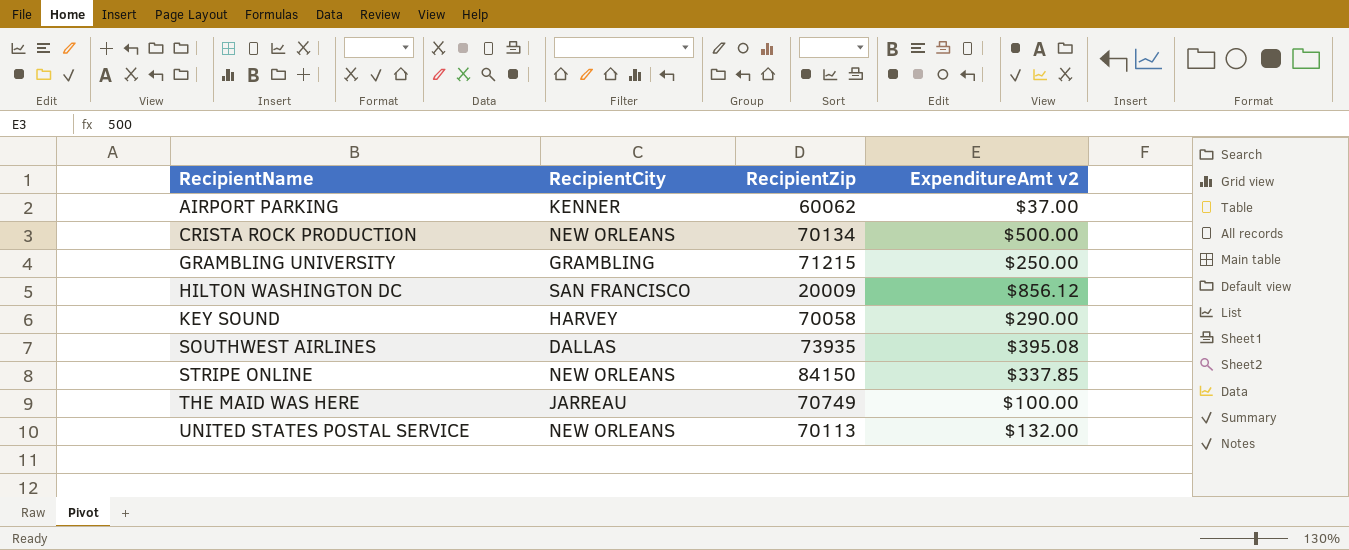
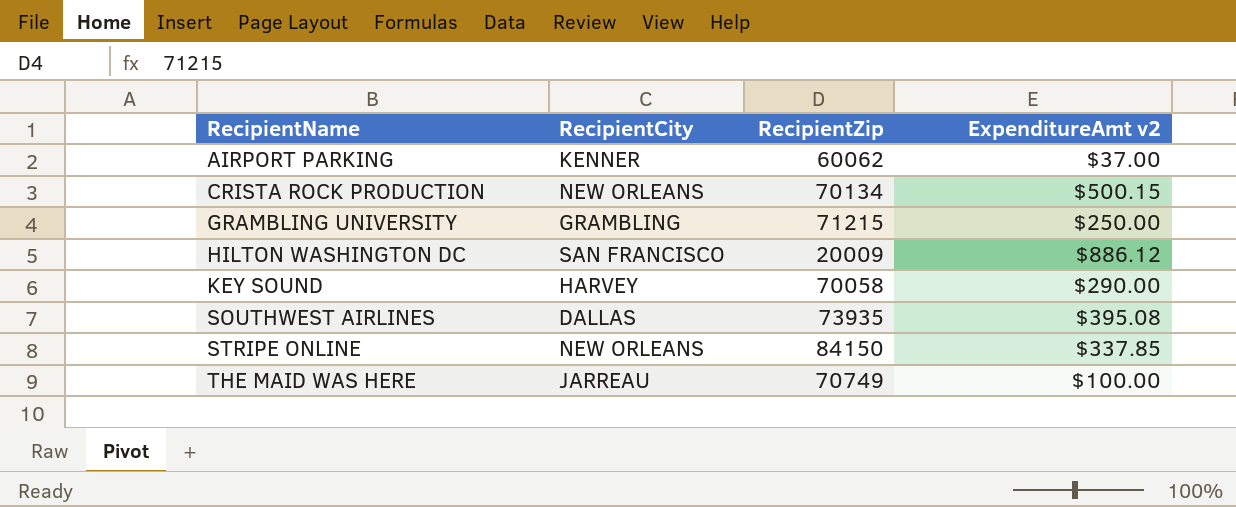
row UNITED STATES POSTAL SERVICE: NEW ORLEANS | 70113 | $132.00 -> none
CRISTA ROCK PRODUCTION | ExpenditureAmt v2: $500.00 -> $500.15
HILTON WASHINGTON DC | ExpenditureAmt v2: $856.12 -> $886.12

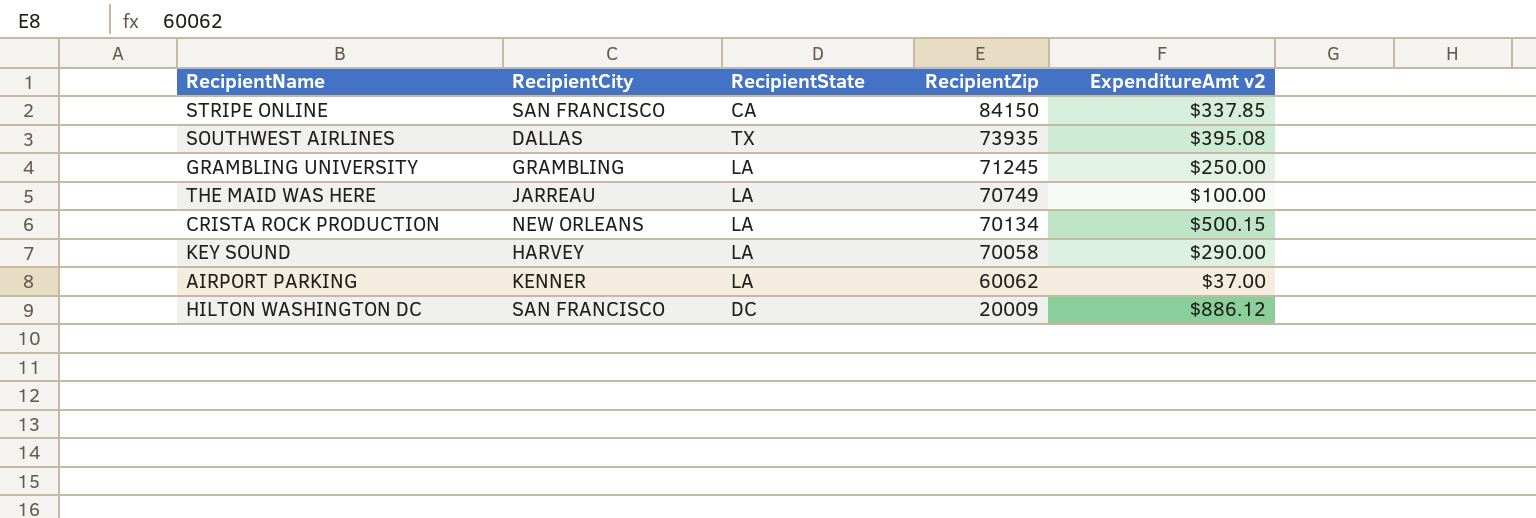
row order: RecipientName ascending -> RecipientZip descending
column RecipientState | position: none -> 3
STRIPE ONLINE | RecipientCity: NEW ORLEANS -> SAN FRANCISCO
GRAMBLING UNIVERSITY | RecipientZip: 71215 -> 71245

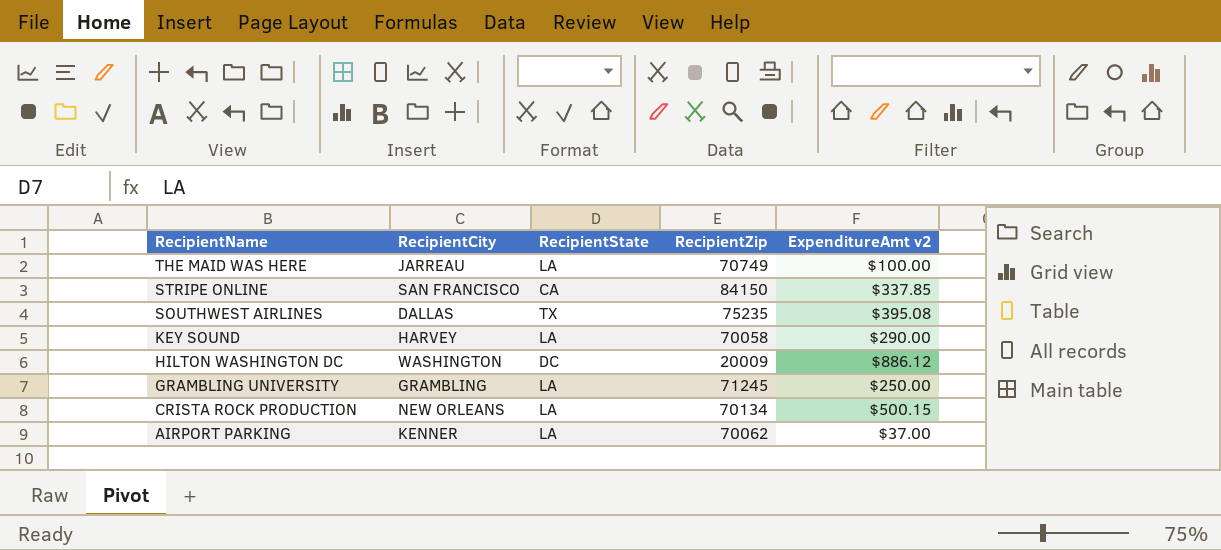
row order: RecipientZip descending -> RecipientName descending
SOUTHWEST AIRLINES | RecipientZip: 73935 -> 75235
HILTON WASHINGTON DC | RecipientCity: SAN FRANCISCO -> WASHINGTON
AIRPORT PARKING | RecipientZip: 60062 -> 70062

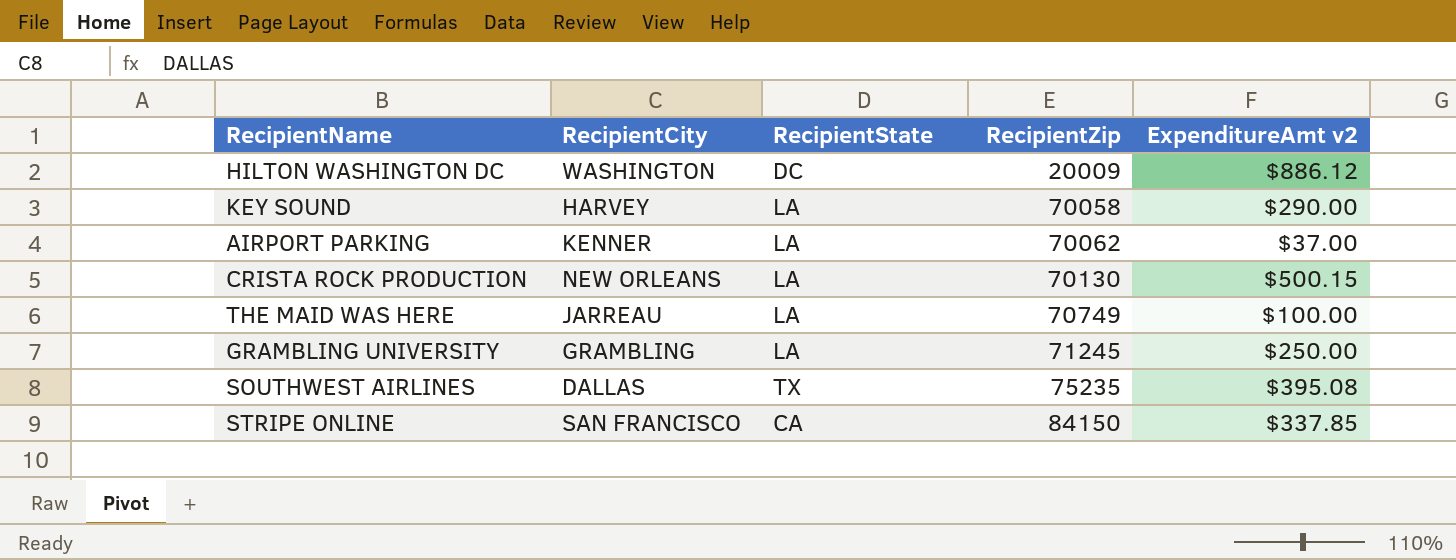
row order: RecipientName descending -> RecipientZip ascending
CRISTA ROCK PRODUCTION | RecipientZip: 70134 -> 70130

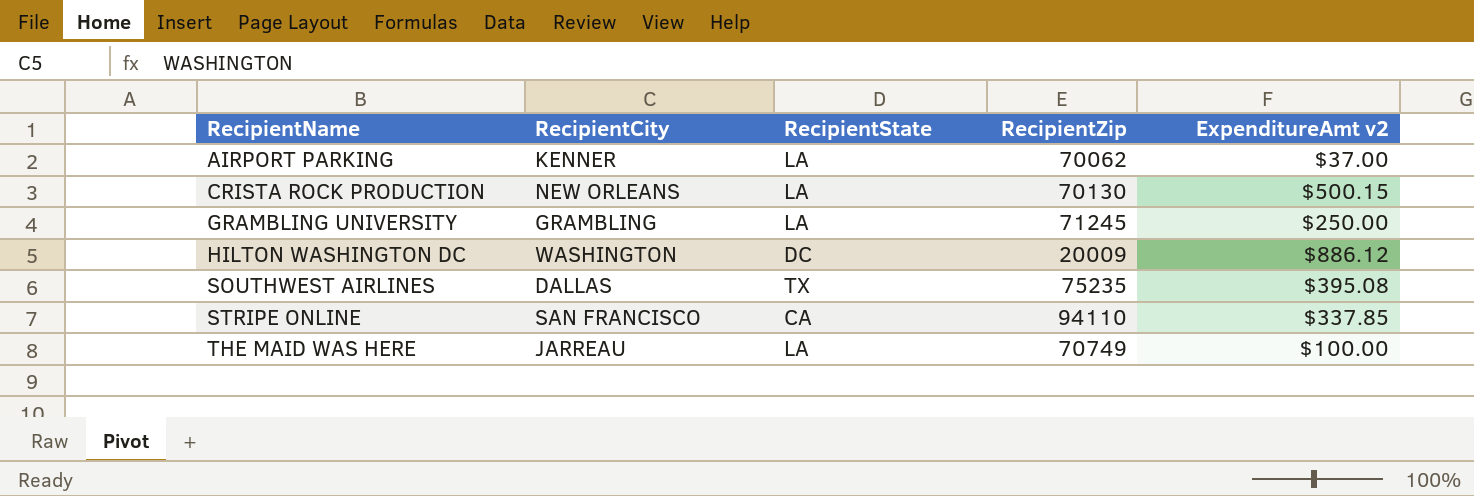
row order: RecipientZip ascending -> RecipientName ascending
row KEY SOUND: HARVEY | LA | 70058 | $290.00 -> none
STRIPE ONLINE | RecipientZip: 84150 -> 94110

